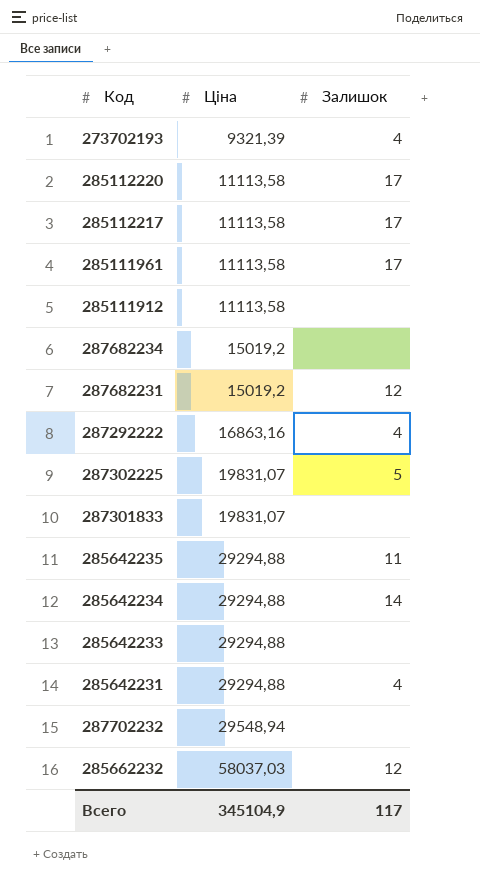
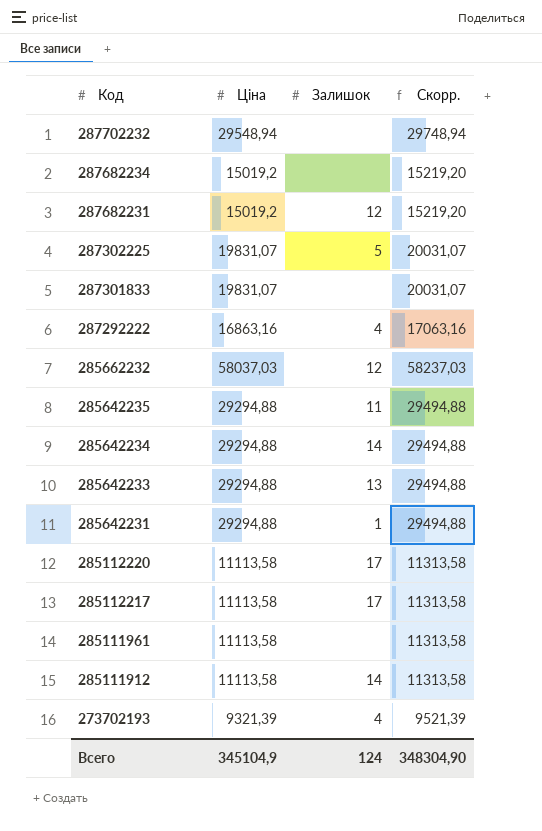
row order: Ціна ascending -> Код descending
column Скорр. | formula: none -> [Ціна] + 200
285642233 | Залишок: none -> 13
285642231 | Залишок: 4 -> 1
285111961 | Залишок: 17 -> none
285111912 | Залишок: none -> 14
Всего | Залишок: 117 -> 124

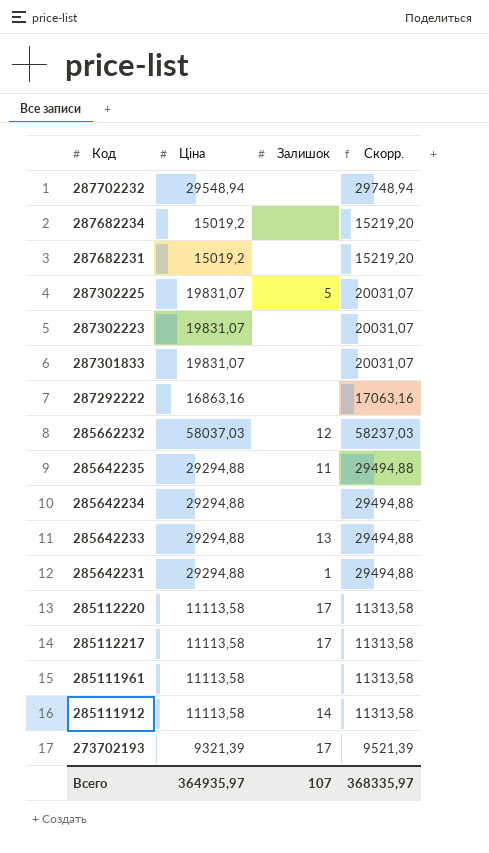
287682231 | Залишок: 12 -> none
row 287302223: none -> 19831,07 | none | 20031,07
287292222 | Залишок: 4 -> none
285642234 | Залишок: 14 -> none
273702193 | Залишок: 4 -> 17
Всего | Ціна: 345104,9 -> 364935,97
Всего | Залишок: 124 -> 107
Всего | Скорр.: 348304,90 -> 368335,97

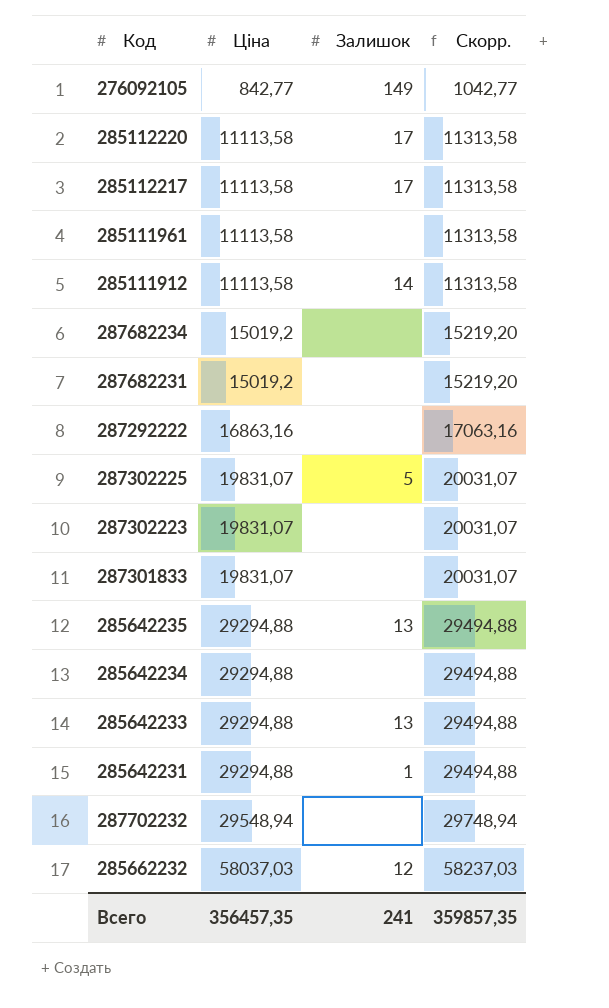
row order: Код descending -> Ціна ascending
row 273702193: 9321,39 | 17 | 9521,39 -> none
row 276092105: none -> 842,77 | 149 | 1042,77
285642235 | Залишок: 11 -> 13
Всего | Ціна: 364935,97 -> 356457,35
Всего | Залишок: 107 -> 241
Всего | Скорр.: 368335,97 -> 359857,35

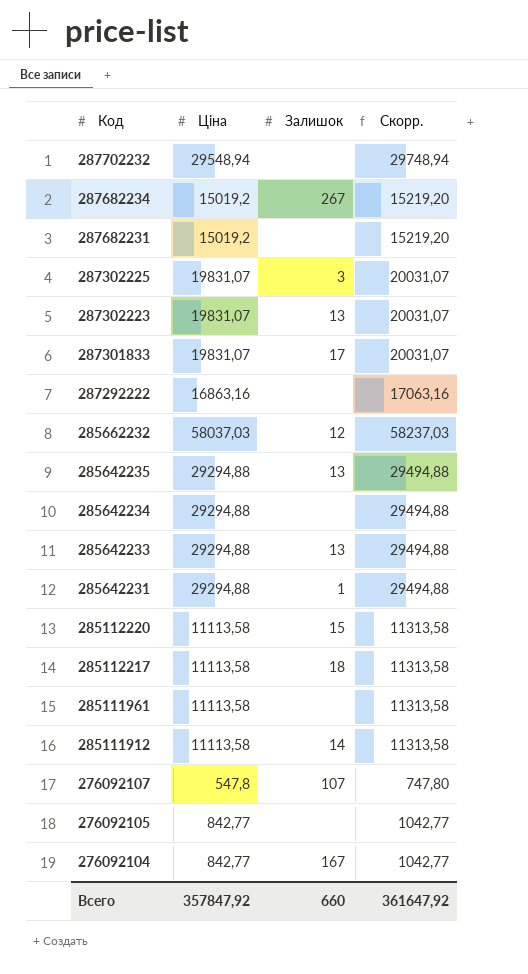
row order: Ціна ascending -> Код descending
287682234 | Залишок: none -> 267
287302225 | Залишок: 5 -> 3
287302223 | Залишок: none -> 13
287301833 | Залишок: none -> 17
285112220 | Залишок: 17 -> 15
285112217 | Залишок: 17 -> 18
row 276092107: none -> 547,8 | 107 | 747,80
276092105 | Залишок: 149 -> none
row 276092104: none -> 842,77 | 167 | 1042,77
Всего | Ціна: 356457,35 -> 357847,92
Всего | Залишок: 241 -> 660
Всего | Скорр.: 359857,35 -> 361647,92

